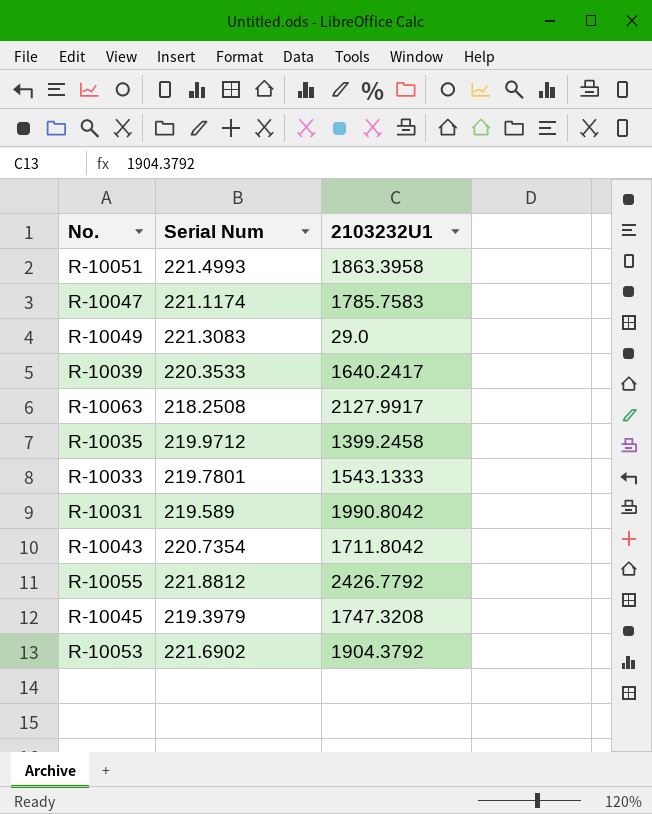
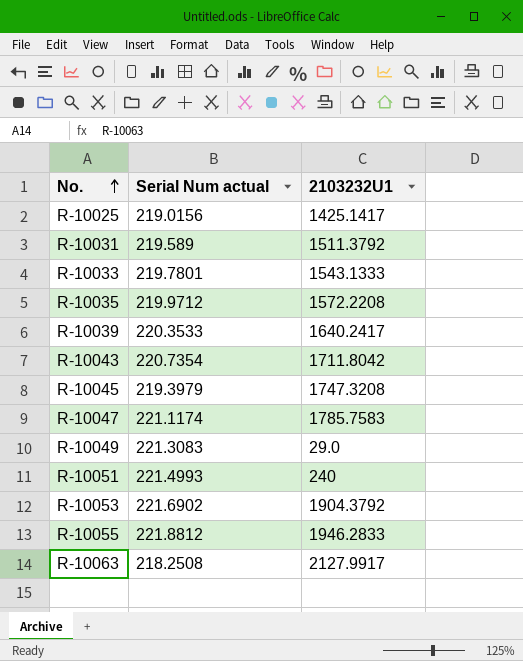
row order: none -> No. ascending
column name: Serial Num -> Serial Num actual
row R-10025: none -> 219.0156 | 1425.1417
R-10031 | 2103232U1: 1990.8042 -> 1511.3792
R-10035 | 2103232U1: 1399.2458 -> 1572.2208
R-10051 | 2103232U1: 1863.3958 -> 240
R-10055 | 2103232U1: 2426.7792 -> 1946.2833

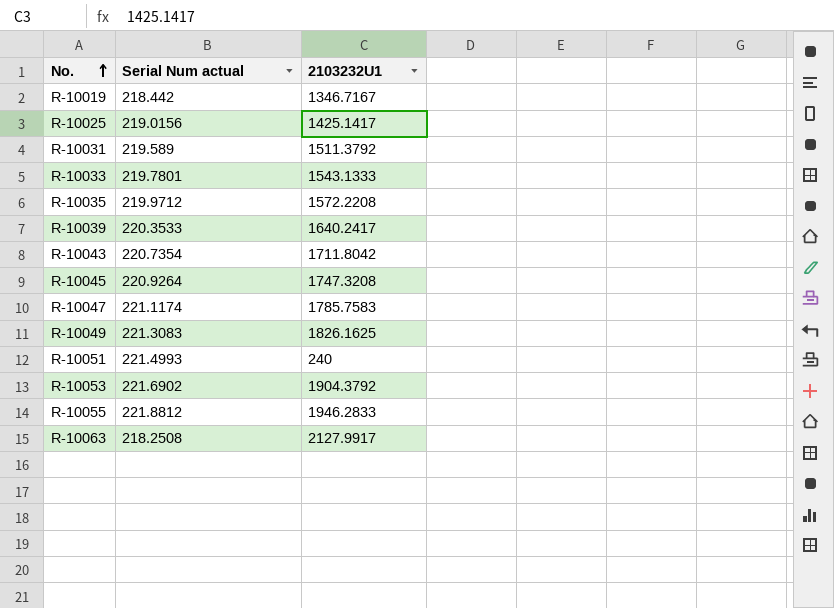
row R-10019: none -> 218.442 | 1346.7167
R-10045 | Serial Num actual: 219.3979 -> 220.9264
R-10049 | 2103232U1: 29.0 -> 1826.1625

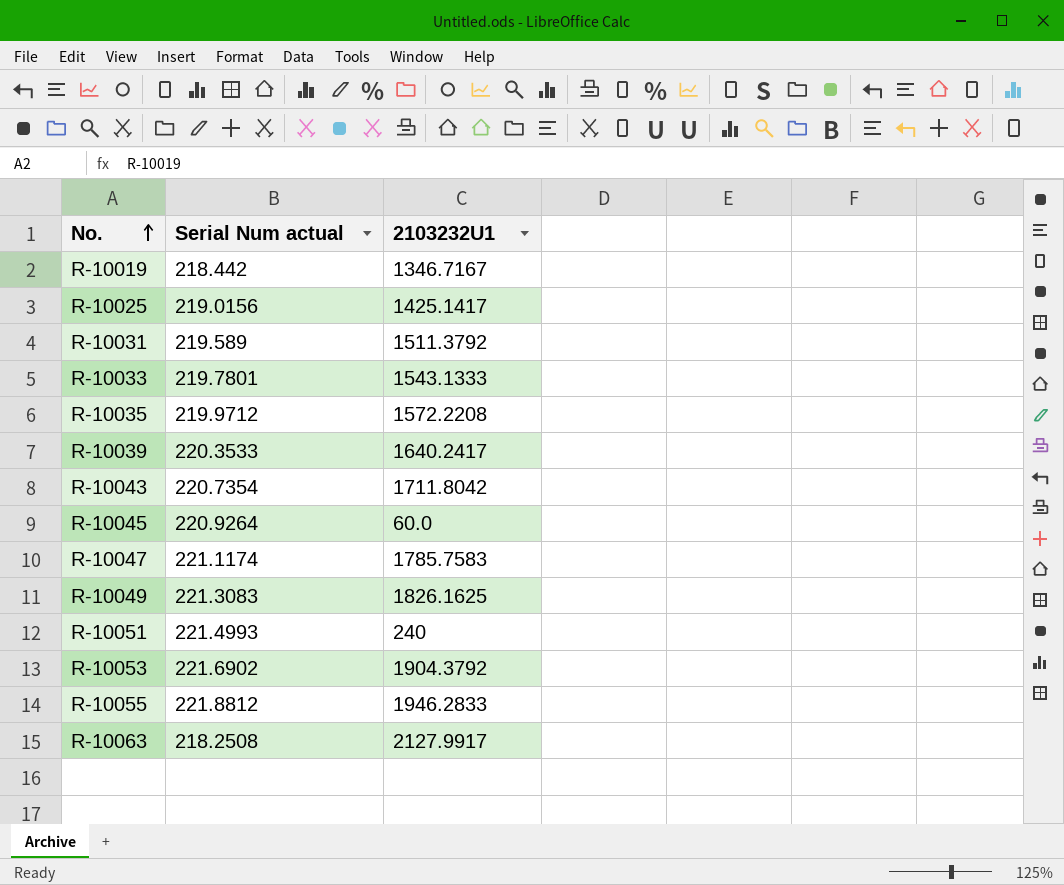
R-10045 | 2103232U1: 1747.3208 -> 60.0

